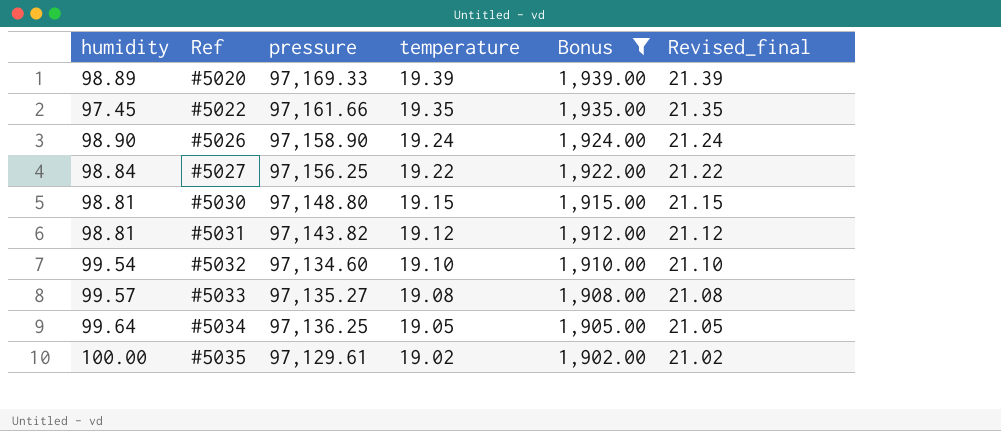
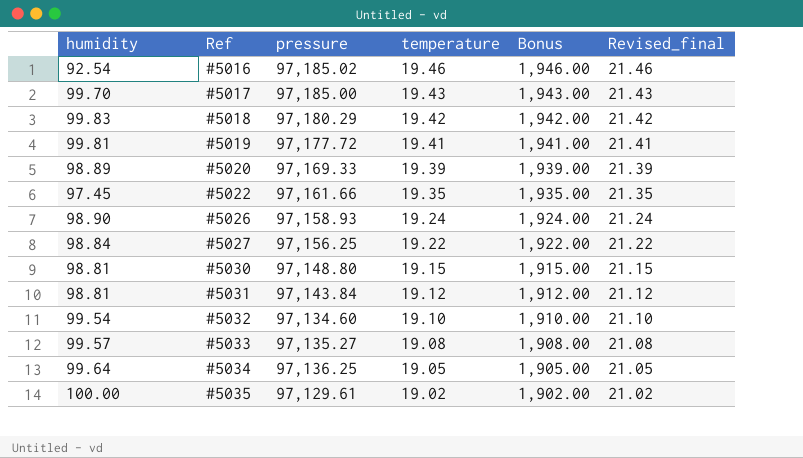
filter: Bonus <= 1,939.00 -> none
#5026 | pressure: 97,158.90 -> 97,158.93
#5031 | pressure: 97,143.82 -> 97,143.84

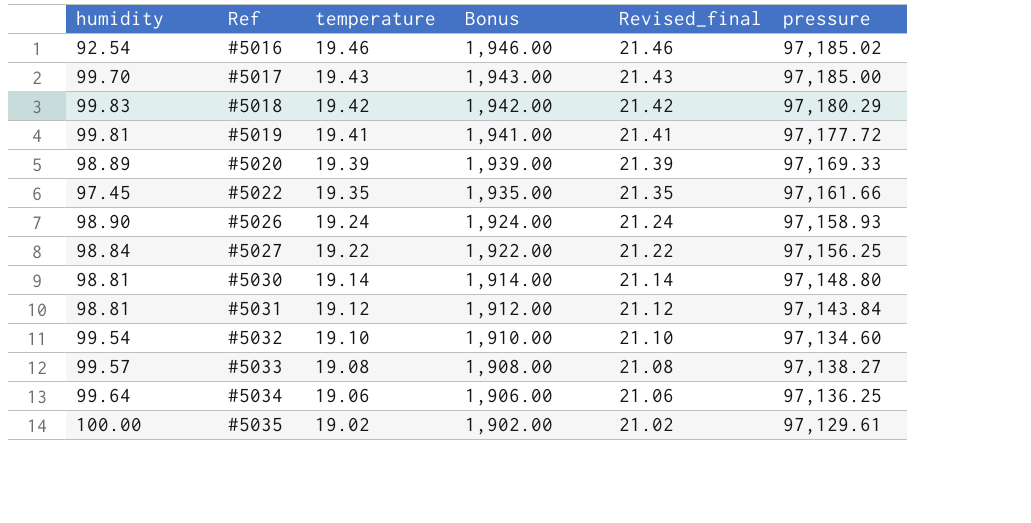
column pressure | position: 3 -> 6
#5030 | temperature: 19.15 -> 19.14
#5030 | Bonus: 1,915.00 -> 1,914.00
#5030 | Revised_final: 21.15 -> 21.14
#5033 | pressure: 97,135.27 -> 97,138.27
#5034 | temperature: 19.05 -> 19.06
#5034 | Bonus: 1,905.00 -> 1,906.00
#5034 | Revised_final: 21.05 -> 21.06

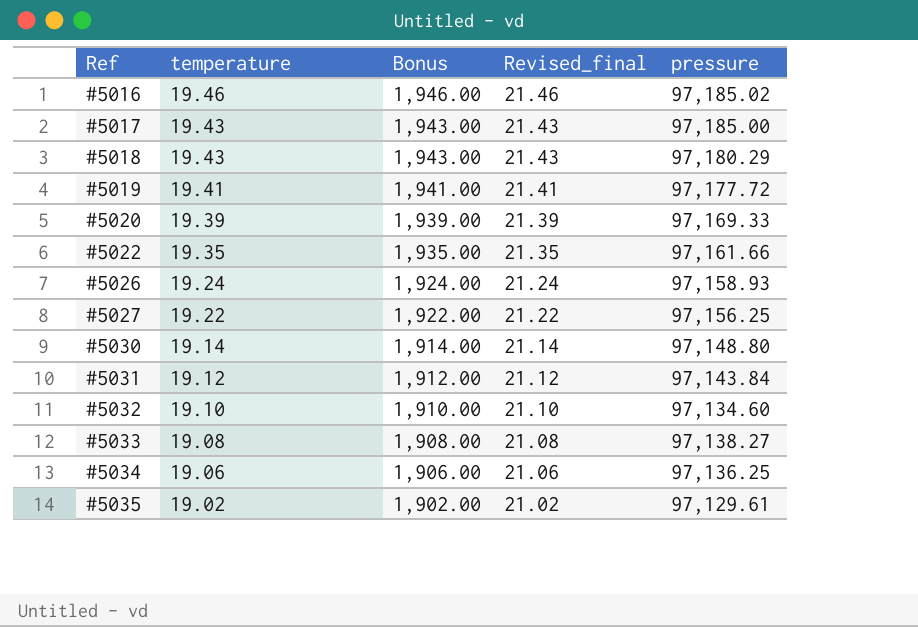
column humidity | position: 1 -> none
#5018 | temperature: 19.42 -> 19.43
#5018 | Bonus: 1,942.00 -> 1,943.00
#5018 | Revised_final: 21.42 -> 21.43

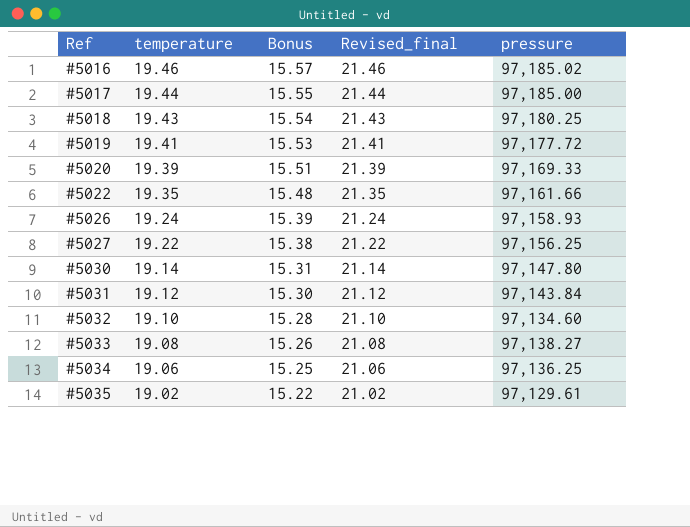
column Bonus | formula: [temperature] * 100 -> [temperature] * 0.8
#5017 | temperature: 19.43 -> 19.44
#5017 | Revised_final: 21.43 -> 21.44
#5018 | pressure: 97,180.29 -> 97,180.25
#5030 | pressure: 97,148.80 -> 97,147.80

